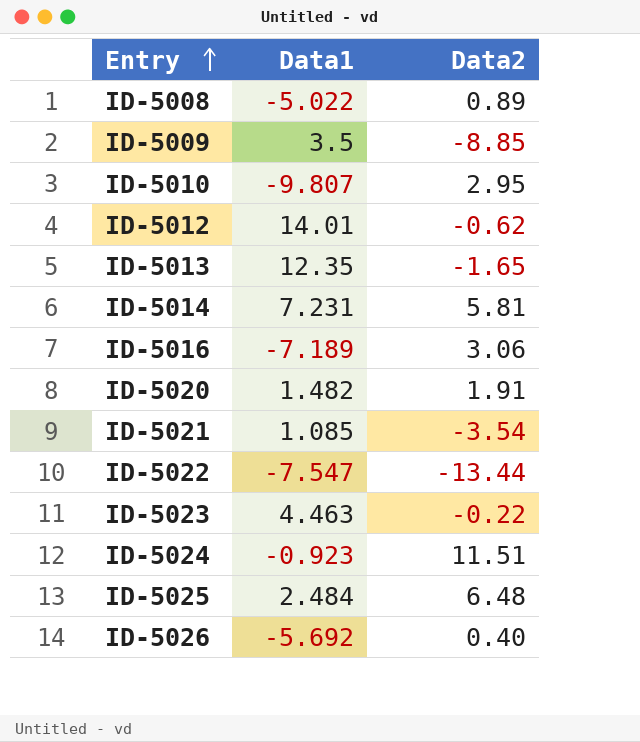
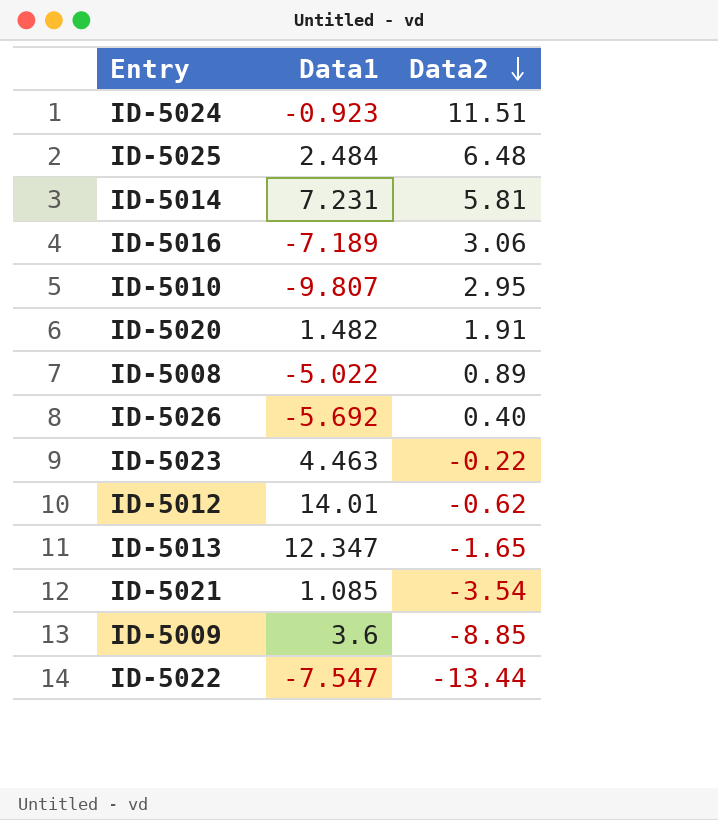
row order: Entry ascending -> Data2 descending
ID-5013 | Data1: 12.35 -> 12.347
ID-5009 | Data1: 3.5 -> 3.6

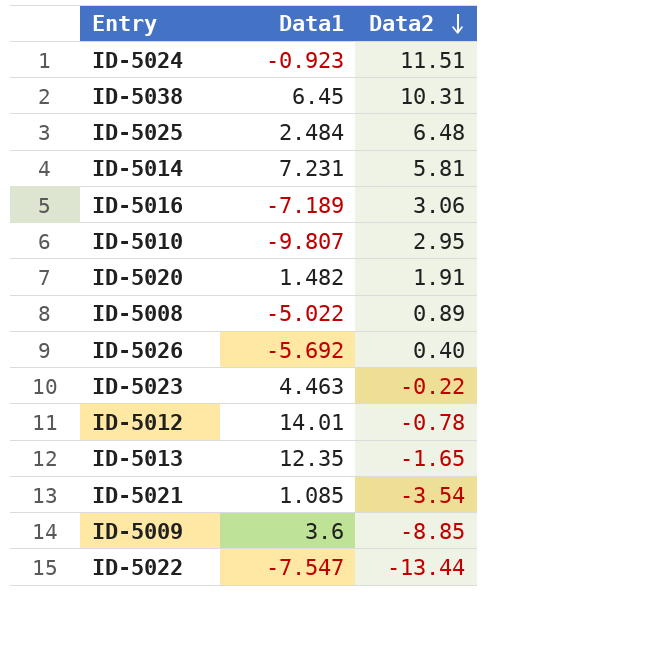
row ID-5038: none -> 6.45 | 10.31
ID-5012 | Data2: -0.62 -> -0.78
ID-5013 | Data1: 12.347 -> 12.35

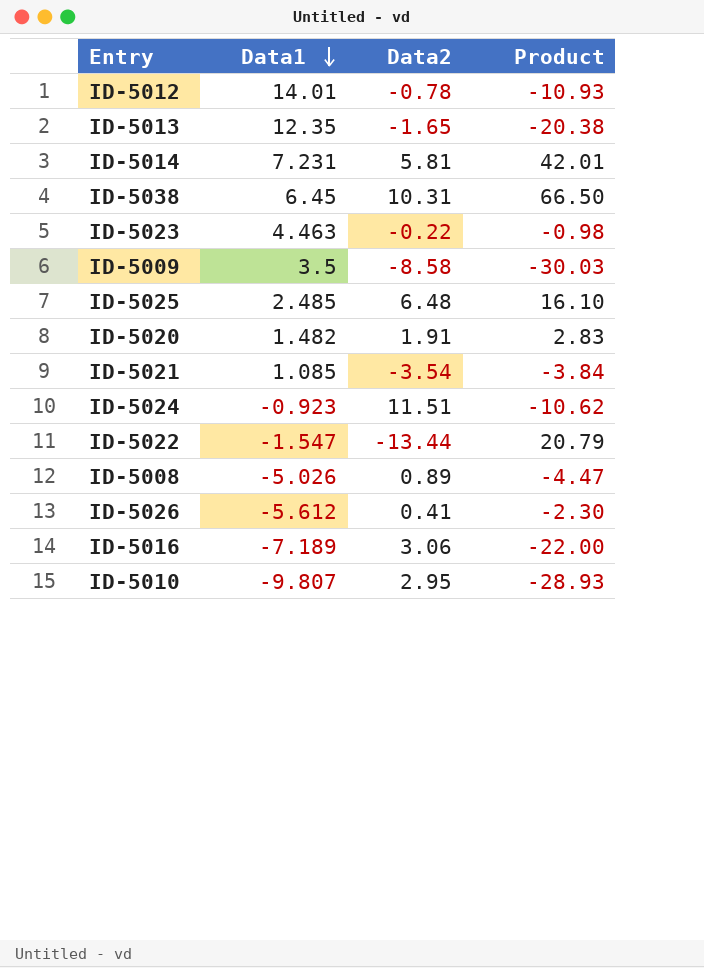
row order: Data2 descending -> Data1 descending
column Product | formula: none -> [Data1] * [Data2]
ID-5009 | Data1: 3.6 -> 3.5
ID-5009 | Data2: -8.85 -> -8.58
ID-5025 | Data1: 2.484 -> 2.485
ID-5022 | Data1: -7.547 -> -1.547
ID-5008 | Data1: -5.022 -> -5.026
ID-5026 | Data1: -5.692 -> -5.612
ID-5026 | Data2: 0.40 -> 0.41

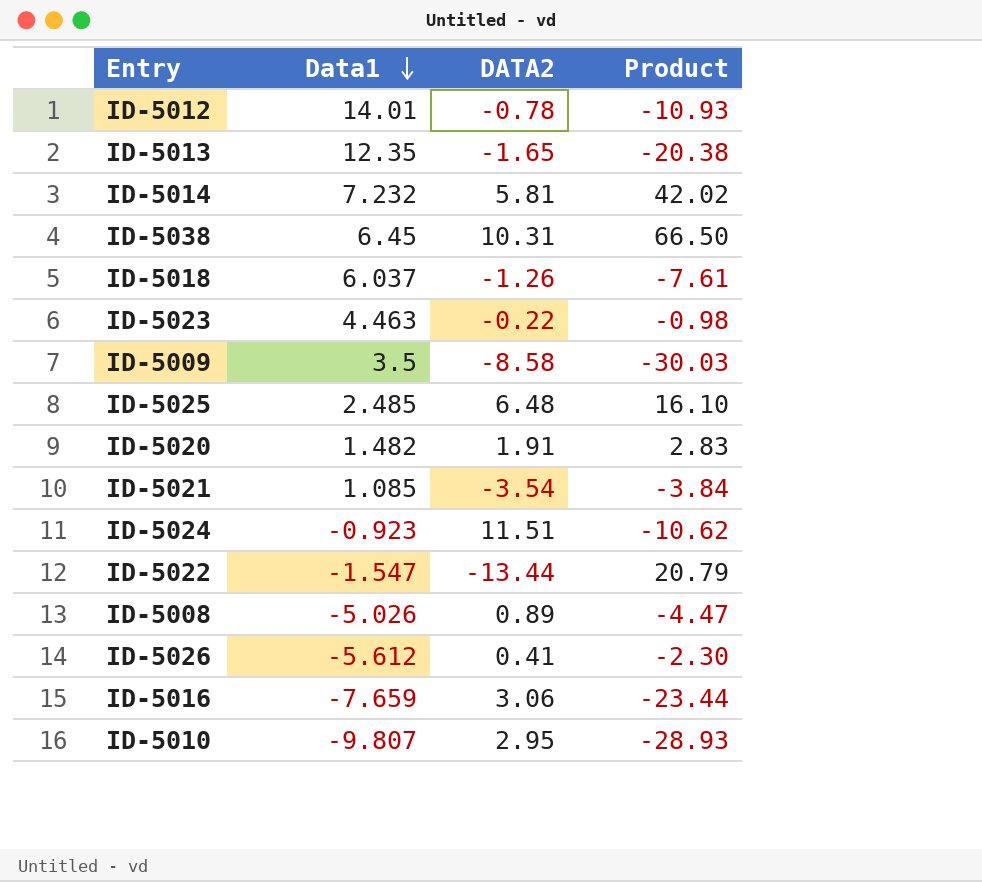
column name: Data2 -> DATA2
ID-5014 | Data1: 7.231 -> 7.232
ID-5014 | Product: 42.01 -> 42.02
row ID-5018: none -> 6.037 | -1.26 | -7.61
ID-5016 | Data1: -7.189 -> -7.659
ID-5016 | Product: -22.00 -> -23.44

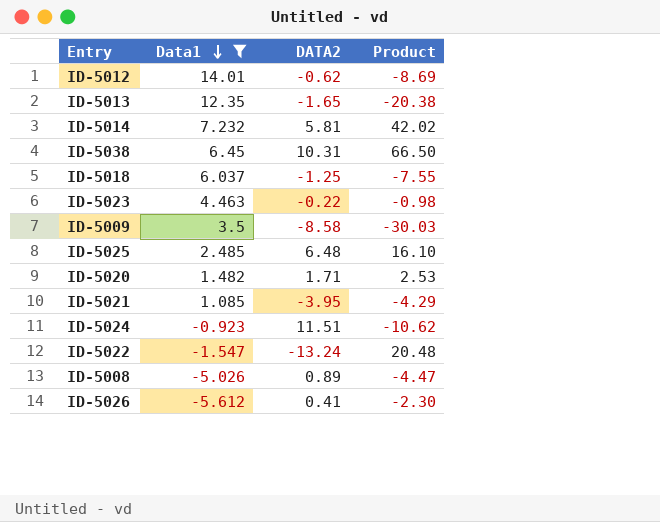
filter: none -> Data1 >= -5.612
ID-5012 | DATA2: -0.78 -> -0.62
ID-5012 | Product: -10.93 -> -8.69
ID-5018 | DATA2: -1.26 -> -1.25
ID-5018 | Product: -7.61 -> -7.55
ID-5020 | DATA2: 1.91 -> 1.71
ID-5020 | Product: 2.83 -> 2.53
ID-5021 | DATA2: -3.54 -> -3.95
ID-5021 | Product: -3.84 -> -4.29
ID-5022 | DATA2: -13.44 -> -13.24
ID-5022 | Product: 20.79 -> 20.48

